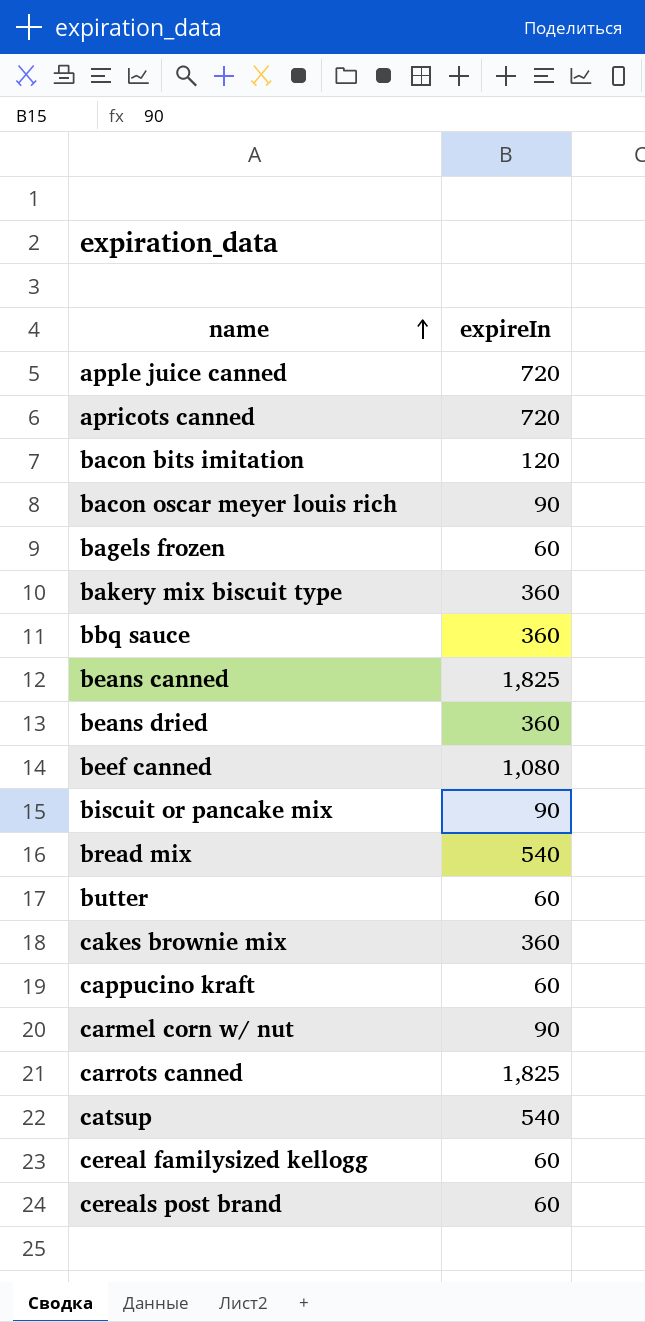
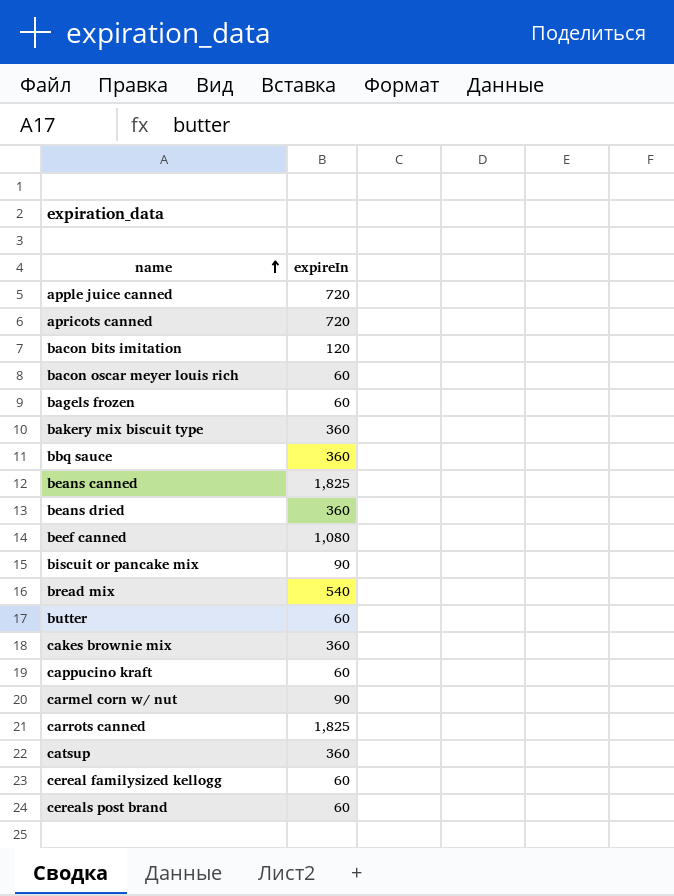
bacon oscar meyer louis rich | expireIn: 90 -> 60
catsup | expireIn: 540 -> 360

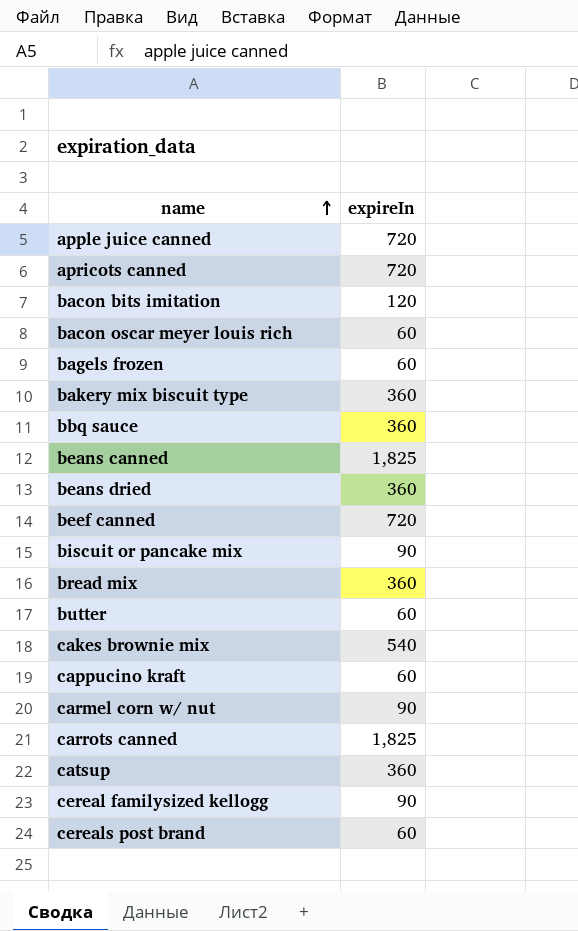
beef canned | expireIn: 1,080 -> 720
bread mix | expireIn: 540 -> 360
cakes brownie mix | expireIn: 360 -> 540
cereal familysized kellogg | expireIn: 60 -> 90

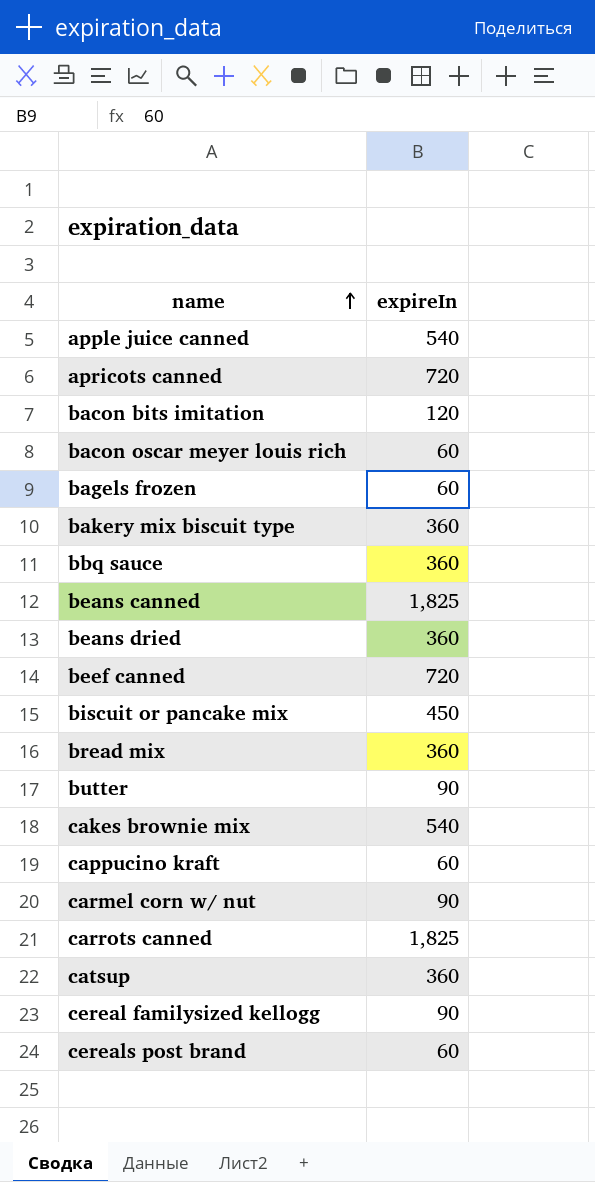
apple juice canned | expireIn: 720 -> 540
biscuit or pancake mix | expireIn: 90 -> 450
butter | expireIn: 60 -> 90

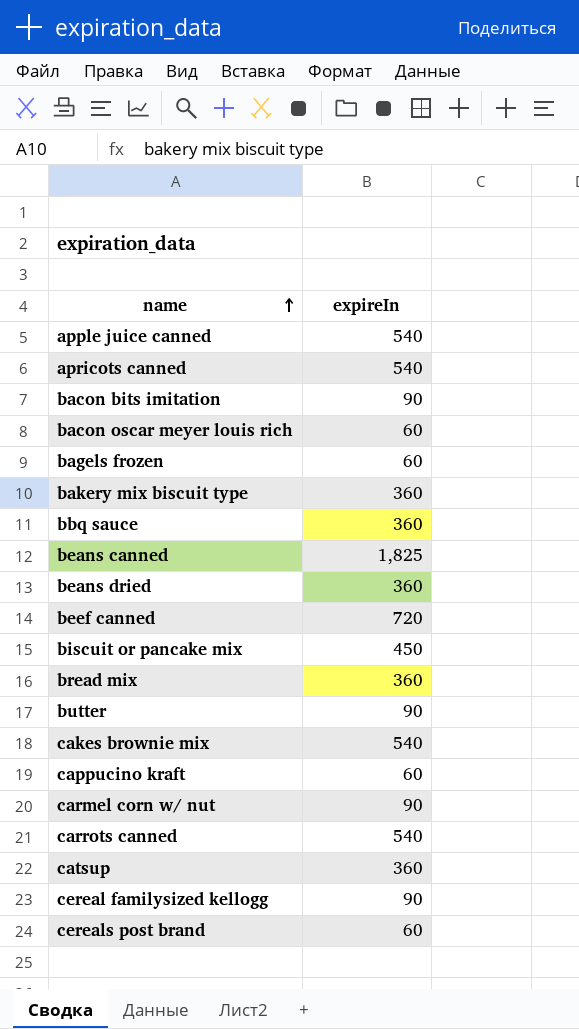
apricots canned | expireIn: 720 -> 540
bacon bits imitation | expireIn: 120 -> 90
carrots canned | expireIn: 1,825 -> 540

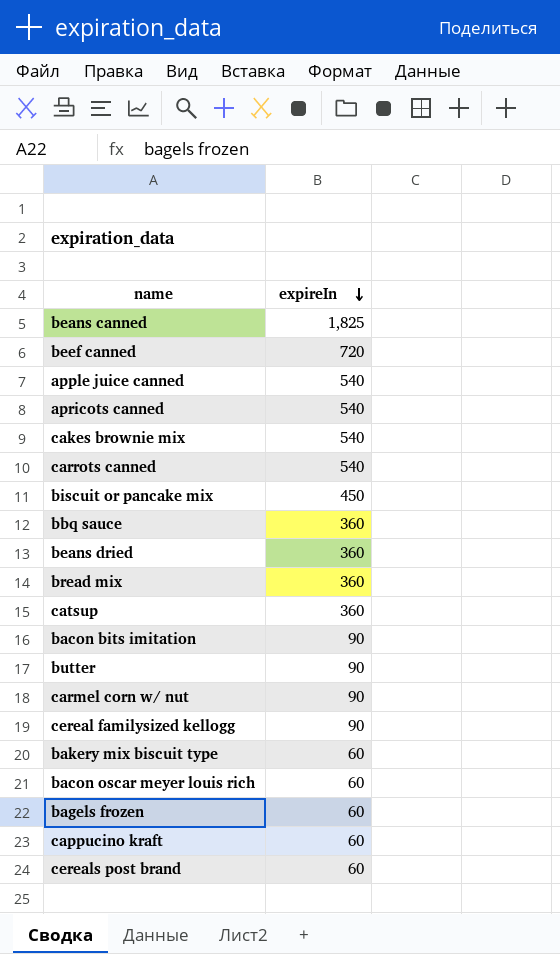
row order: name ascending -> expireIn descending
bakery mix biscuit type | expireIn: 360 -> 60

